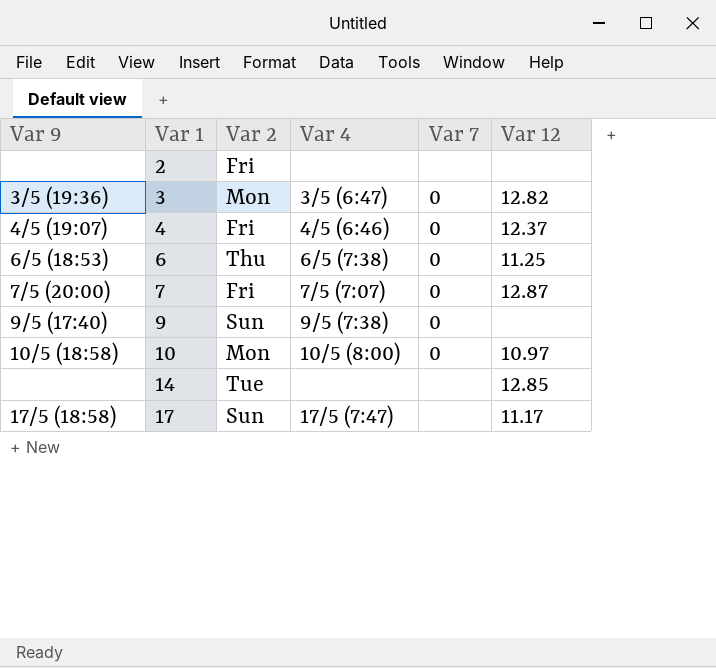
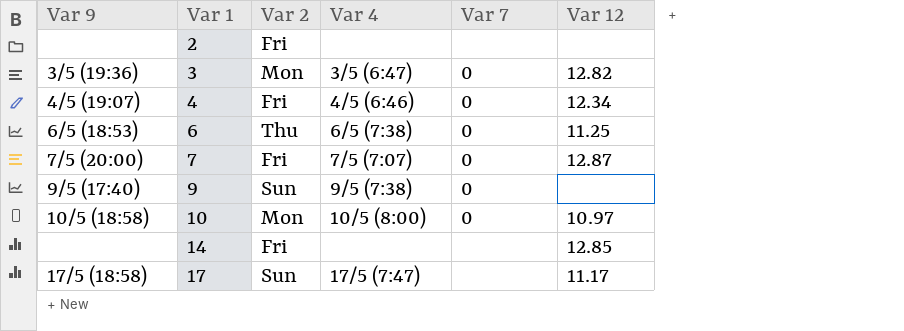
4 | Var 12: 12.37 -> 12.34
14 | Var 2: Tue -> Fri

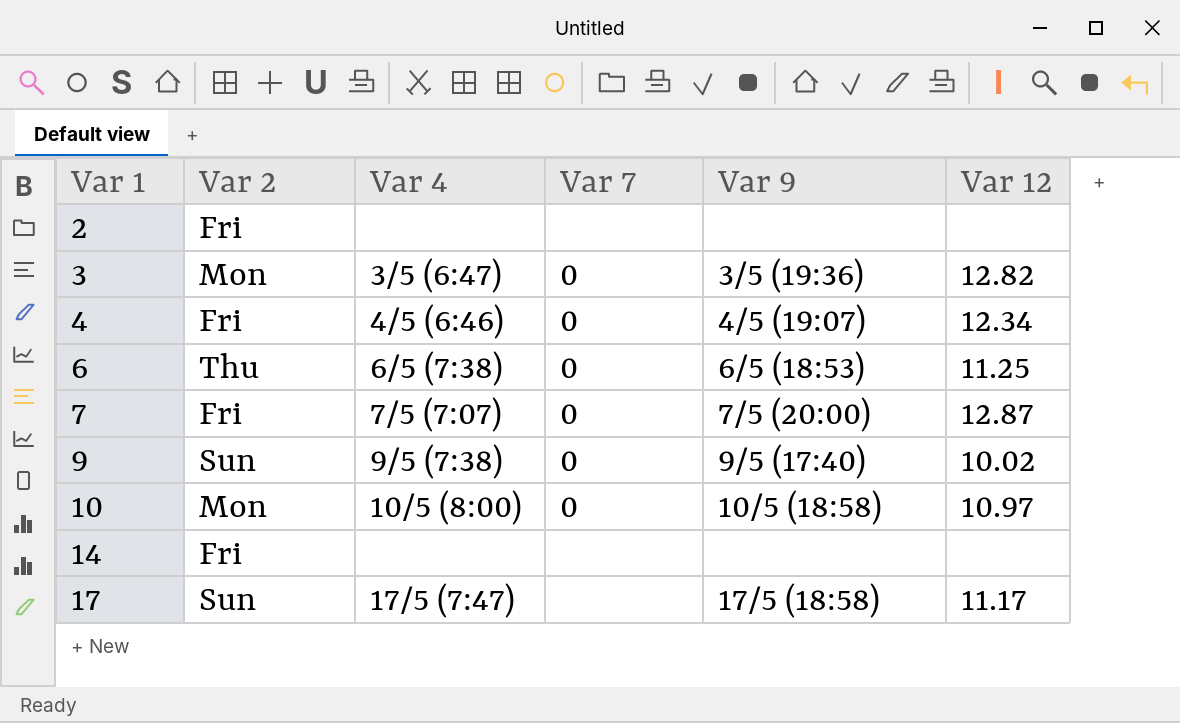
column Var 9 | position: 1 -> 5
9 | Var 12: none -> 10.02
14 | Var 12: 12.85 -> none

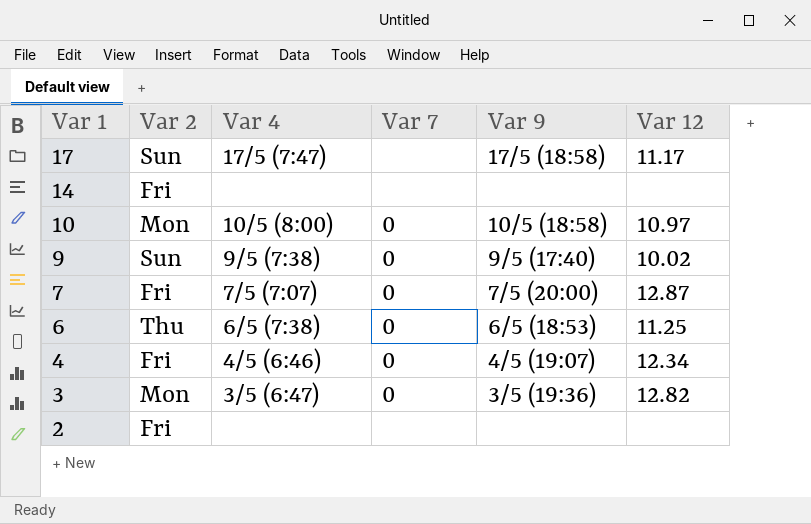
row order: Var 1 ascending -> Var 1 descending

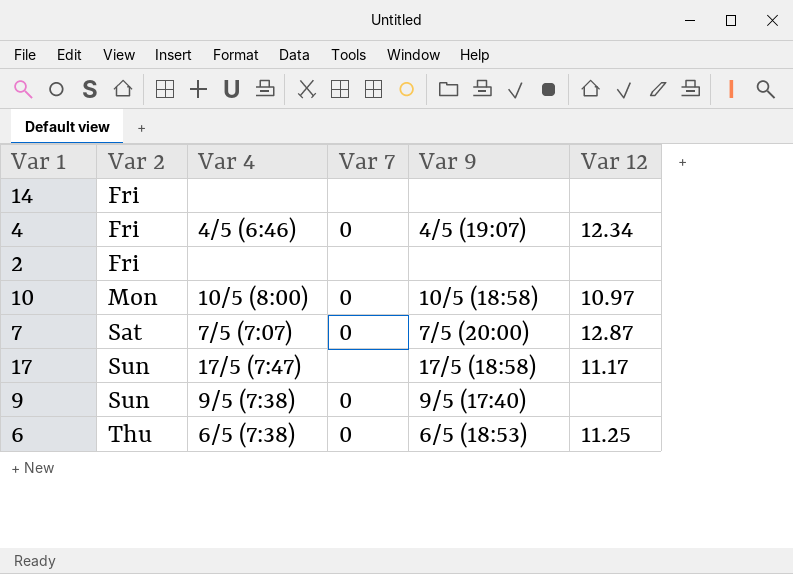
row order: Var 1 descending -> Var 2 ascending
row 3: Mon | 3/5 (6:47) | 0 | 3/5 (19:36) | 12.82 -> none
7 | Var 2: Fri -> Sat
9 | Var 12: 10.02 -> none

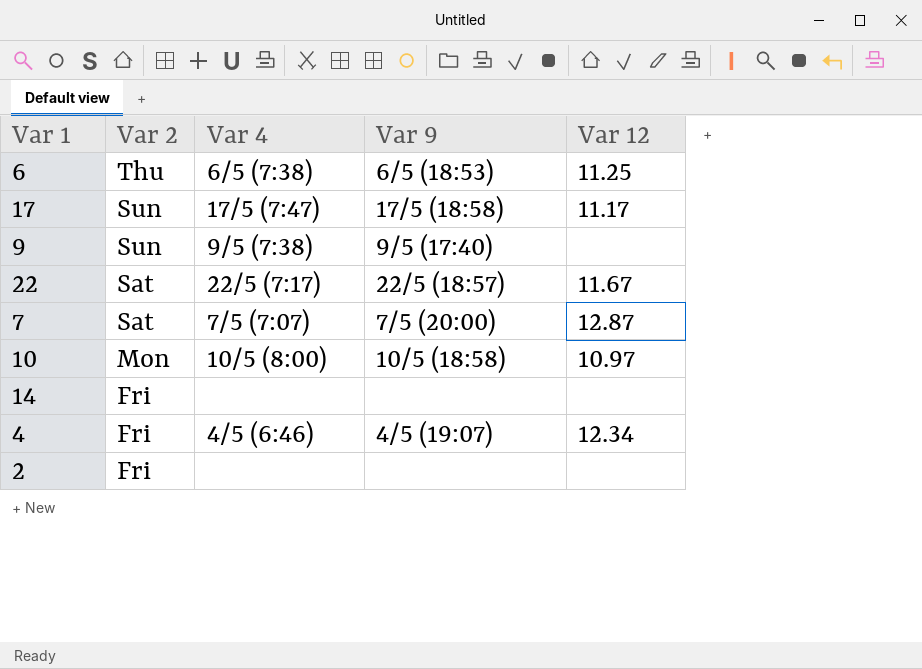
row order: Var 2 ascending -> Var 2 descending
column Var 7 | position: 4 -> none
row 22: none -> Sat | 22/5 (7:17) | 22/5 (18:57) | 11.67

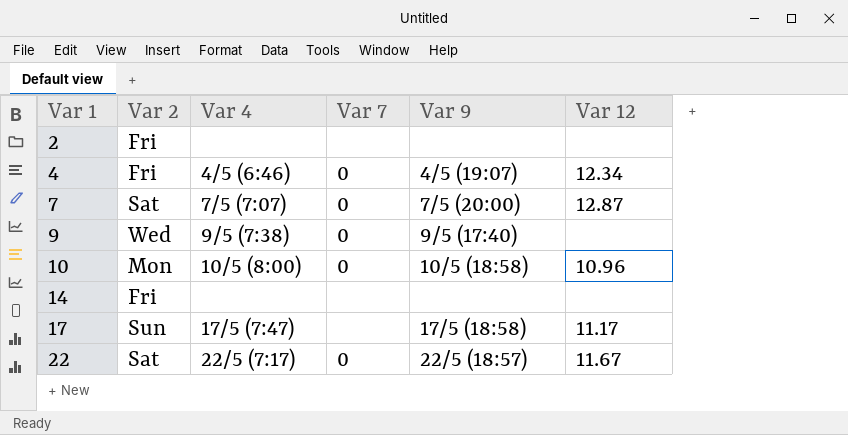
row order: Var 2 descending -> Var 1 ascending
column Var 7 | position: none -> 4
row 6: Thu | 6/5 (7:38) | 6/5 (18:53) | 11.25 -> none
9 | Var 2: Sun -> Wed
10 | Var 12: 10.97 -> 10.96

